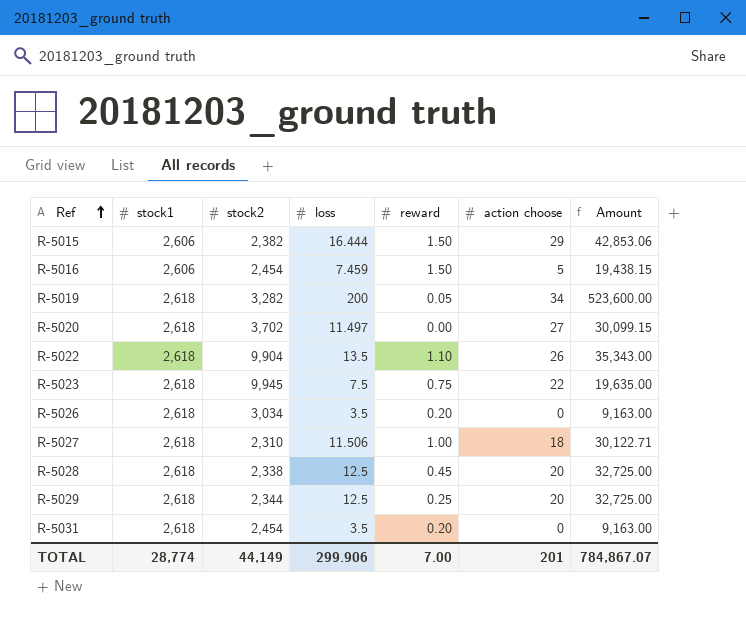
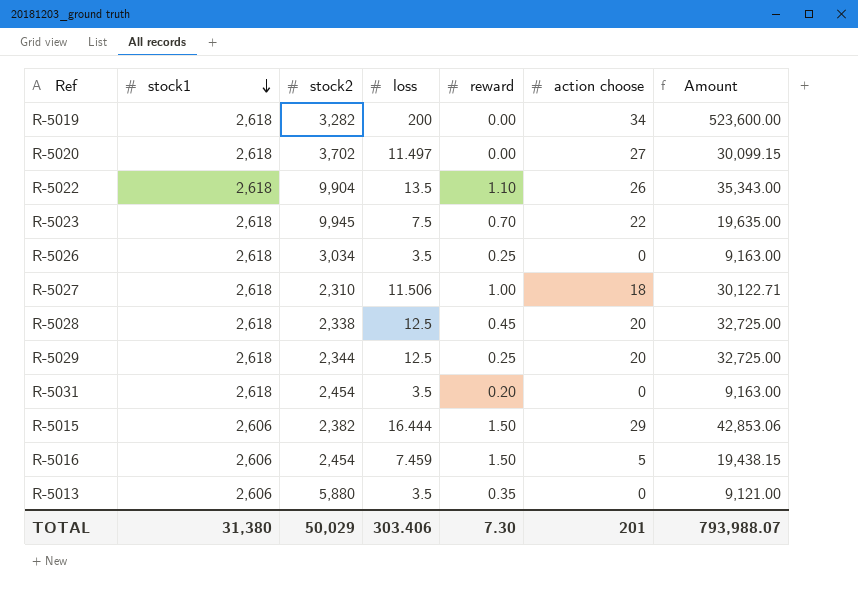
row order: Ref ascending -> stock1 descending
R-5019 | reward: 0.05 -> 0.00
R-5023 | reward: 0.75 -> 0.70
R-5026 | reward: 0.20 -> 0.25
row R-5013: none -> 2,606 | 5,880 | 3.5 | 0.35 | 0 | 9,121.00
TOTAL | stock1: 28,774 -> 31,380
TOTAL | stock2: 44,149 -> 50,029
TOTAL | loss: 299.906 -> 303.406
TOTAL | reward: 7.00 -> 7.30
TOTAL | Amount: 784,867.07 -> 793,988.07

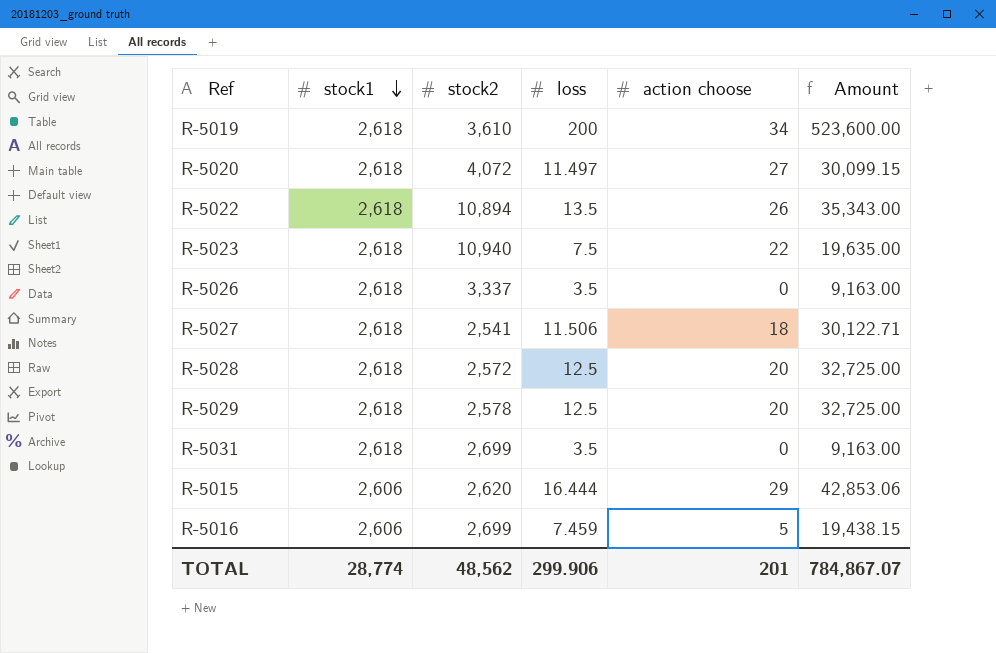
column reward | position: 5 -> none
row R-5013: 2,606 | 5,880 | 3.5 | 0.35 | 0 | 9,121.00 -> none
R-5019 | stock2: 3,282 -> 3,610
R-5020 | stock2: 3,702 -> 4,072
R-5022 | stock2: 9,904 -> 10,894
R-5023 | stock2: 9,945 -> 10,940
R-5026 | stock2: 3,034 -> 3,337
R-5027 | stock2: 2,310 -> 2,541
R-5028 | stock2: 2,338 -> 2,572
R-5029 | stock2: 2,344 -> 2,578
R-5031 | stock2: 2,454 -> 2,699
R-5015 | stock2: 2,382 -> 2,620
R-5016 | stock2: 2,454 -> 2,699
TOTAL | stock1: 31,380 -> 28,774
TOTAL | stock2: 50,029 -> 48,562
TOTAL | loss: 303.406 -> 299.906
TOTAL | Amount: 793,988.07 -> 784,867.07

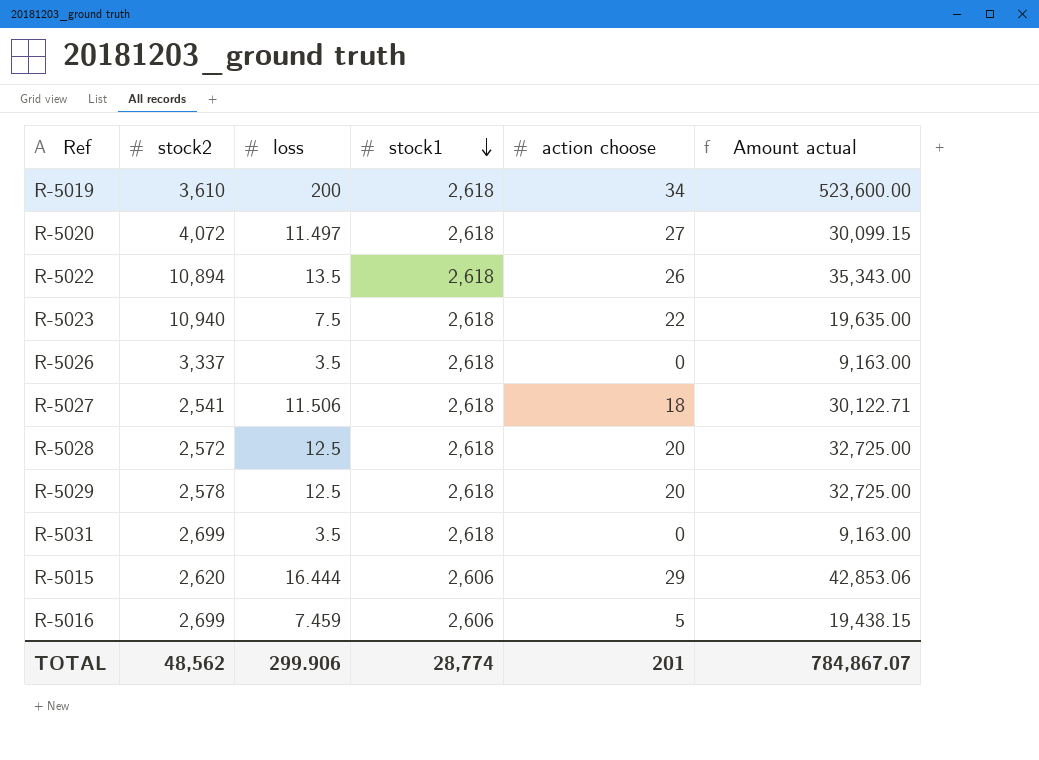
column stock1 | position: 2 -> 4
column name: Amount -> Amount actual

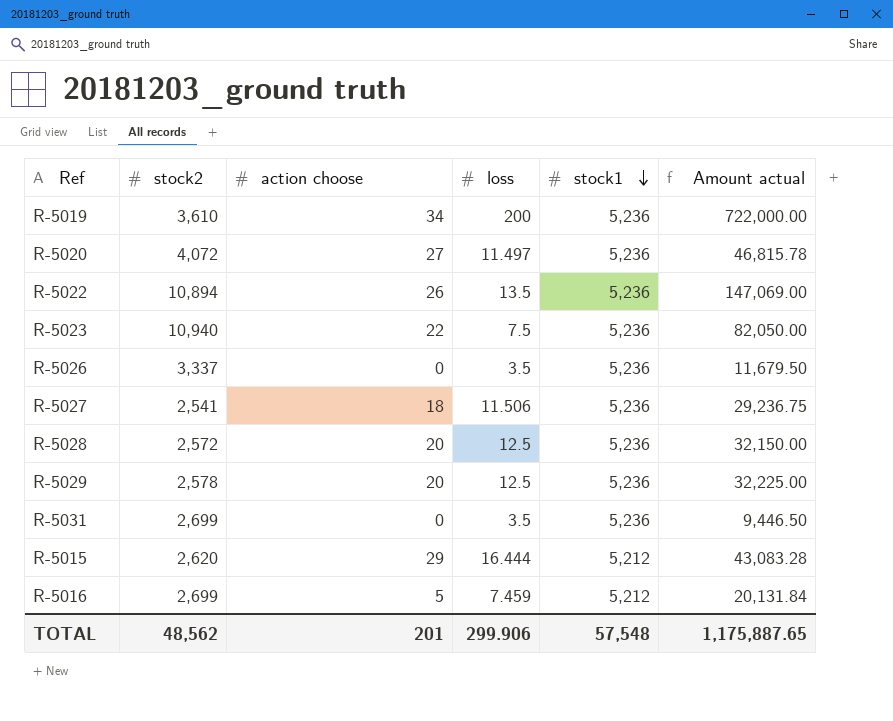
column action choose | position: 5 -> 3
column Amount actual | formula: [loss] * [stock1] -> [stock2] * [loss]
R-5019 | stock1: 2,618 -> 5,236
R-5020 | stock1: 2,618 -> 5,236
R-5022 | stock1: 2,618 -> 5,236
R-5023 | stock1: 2,618 -> 5,236
R-5026 | stock1: 2,618 -> 5,236
R-5027 | stock1: 2,618 -> 5,236
R-5028 | stock1: 2,618 -> 5,236
R-5029 | stock1: 2,618 -> 5,236
R-5031 | stock1: 2,618 -> 5,236
R-5015 | stock1: 2,606 -> 5,212
R-5016 | stock1: 2,606 -> 5,212
TOTAL | stock1: 28,774 -> 57,548
TOTAL | Amount actual: 784,867.07 -> 1,175,887.65

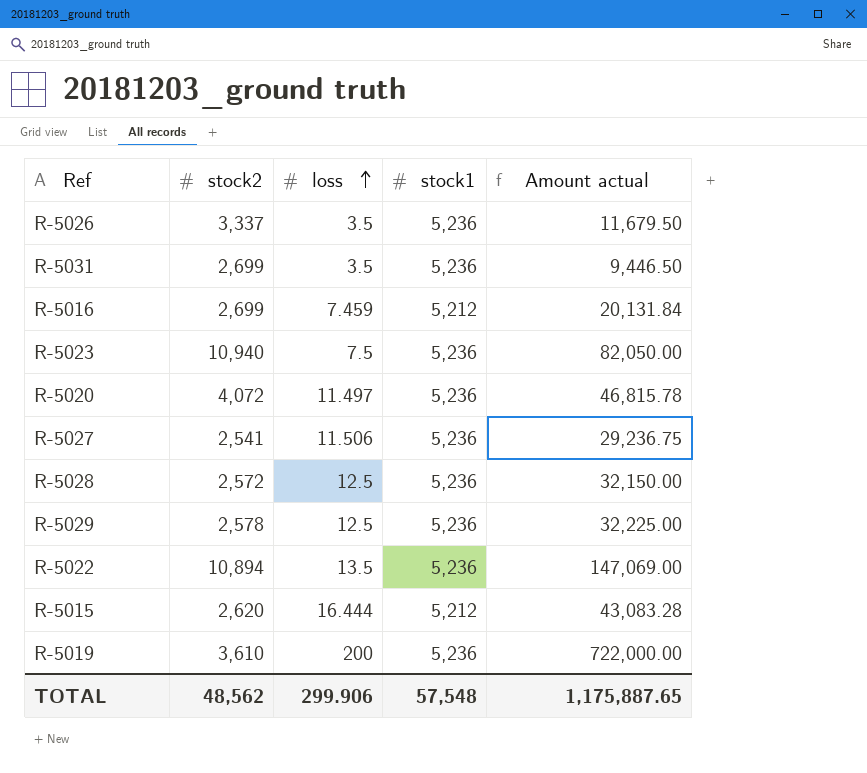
row order: stock1 descending -> loss ascending
column action choose | position: 3 -> none

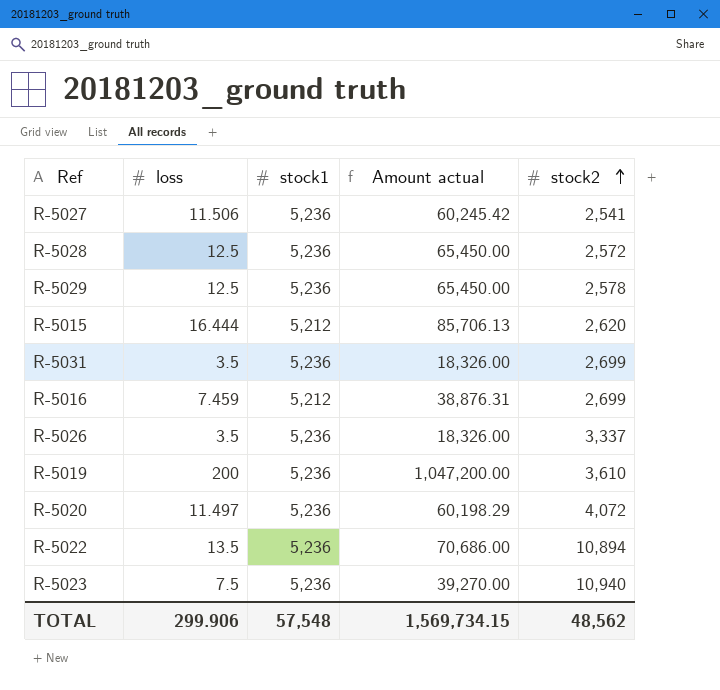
row order: loss ascending -> stock2 ascending
column Amount actual | formula: [stock2] * [loss] -> [loss] * [stock1]
column stock2 | position: 2 -> 5
TOTAL | Amount actual: 1,175,887.65 -> 1,569,734.15

